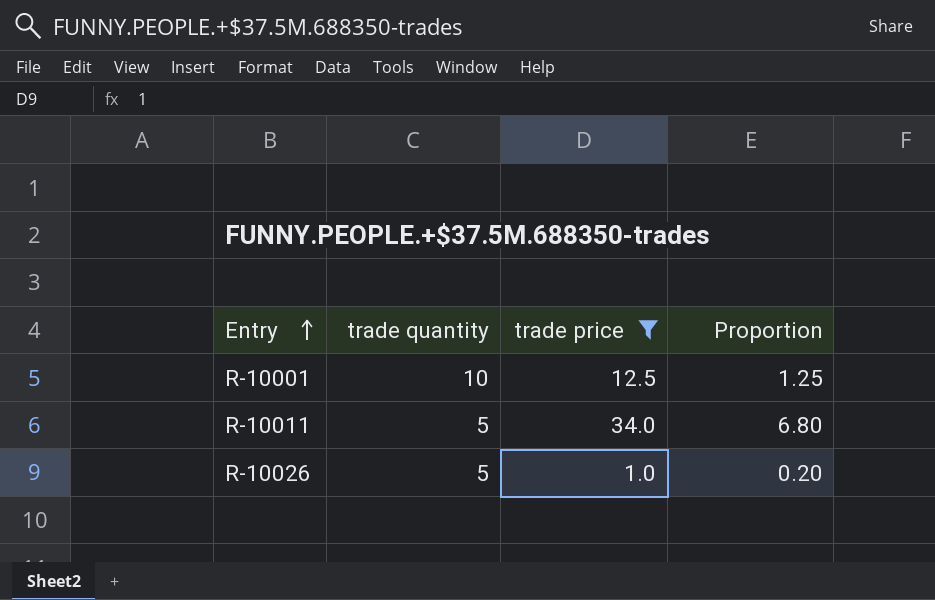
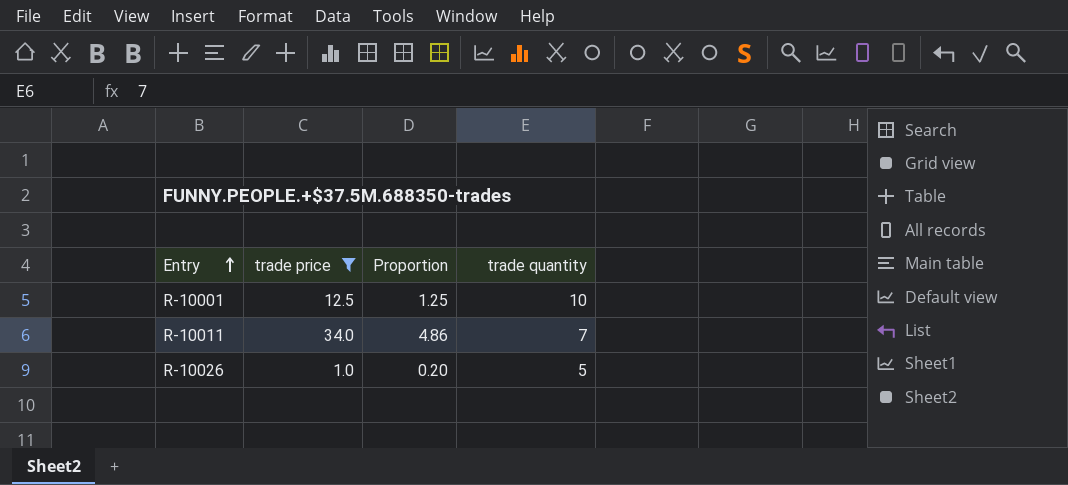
column trade quantity | position: 2 -> 4
R-10011 | Proportion: 6.80 -> 4.86
R-10011 | trade quantity: 5 -> 7

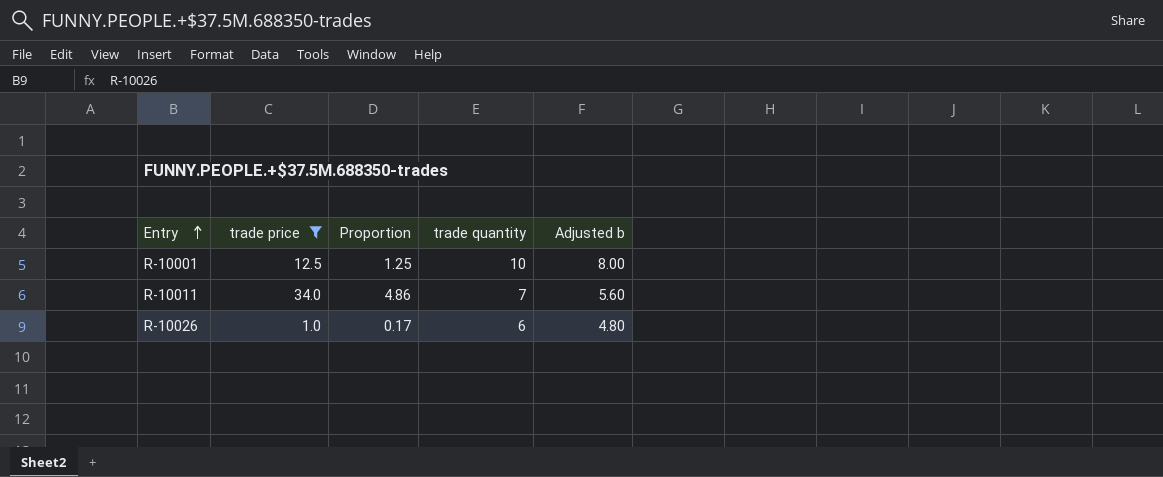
column Adjusted b | formula: none -> [trade quantity] * 0.8
R-10026 | Proportion: 0.20 -> 0.17
R-10026 | trade quantity: 5 -> 6

